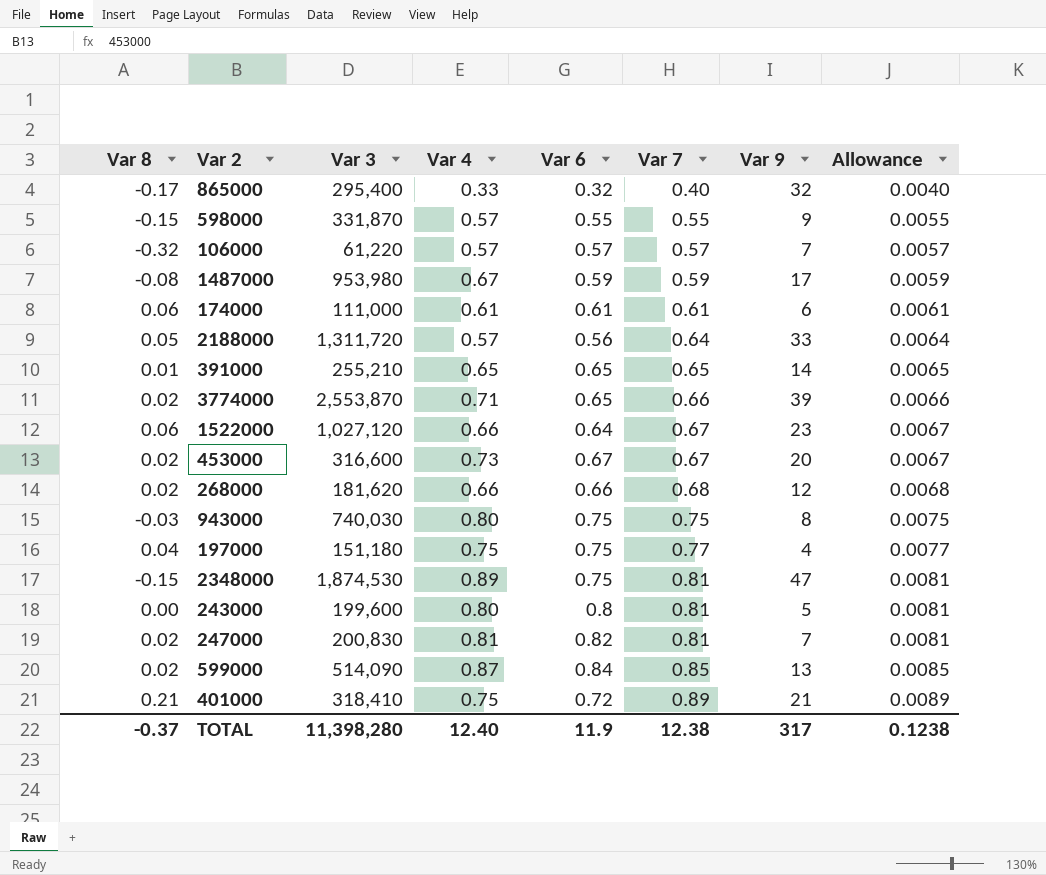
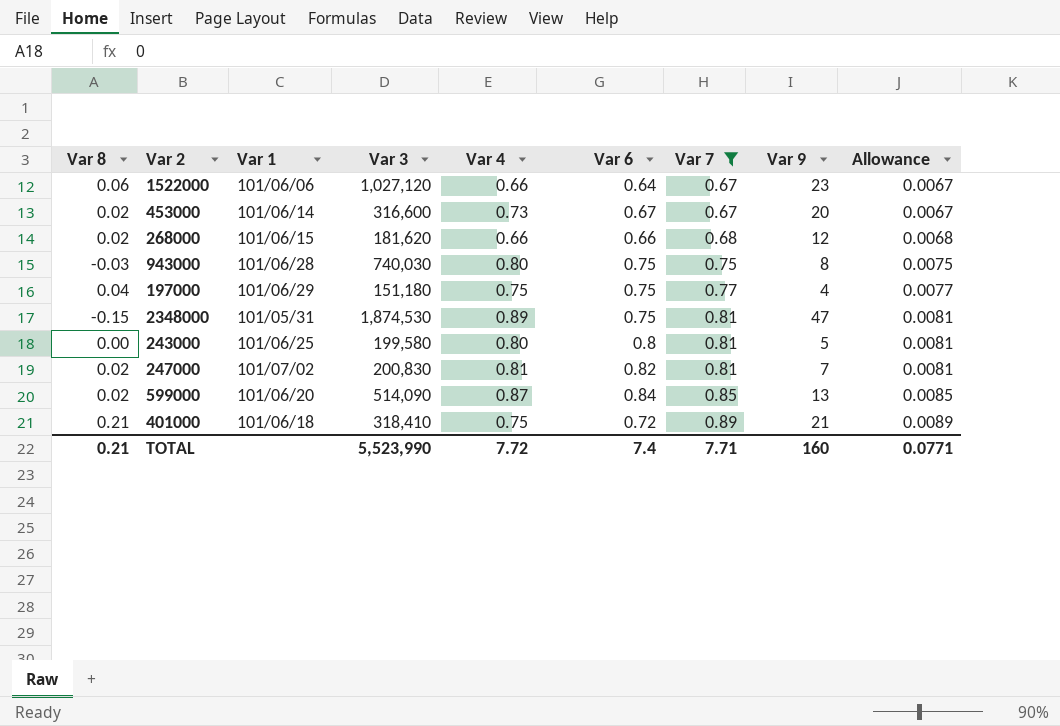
filter: none -> Var 7 >= 0.67
column Var 1 | position: none -> 3
243000 | Var 3: 199,600 -> 199,580
TOTAL | Var 8: -0.37 -> 0.21
TOTAL | Var 3: 11,398,280 -> 5,523,990
TOTAL | Var 4: 12.40 -> 7.72
TOTAL | Var 6: 11.9 -> 7.4
TOTAL | Var 7: 12.38 -> 7.71
TOTAL | Var 9: 317 -> 160
TOTAL | Allowance: 0.1238 -> 0.0771

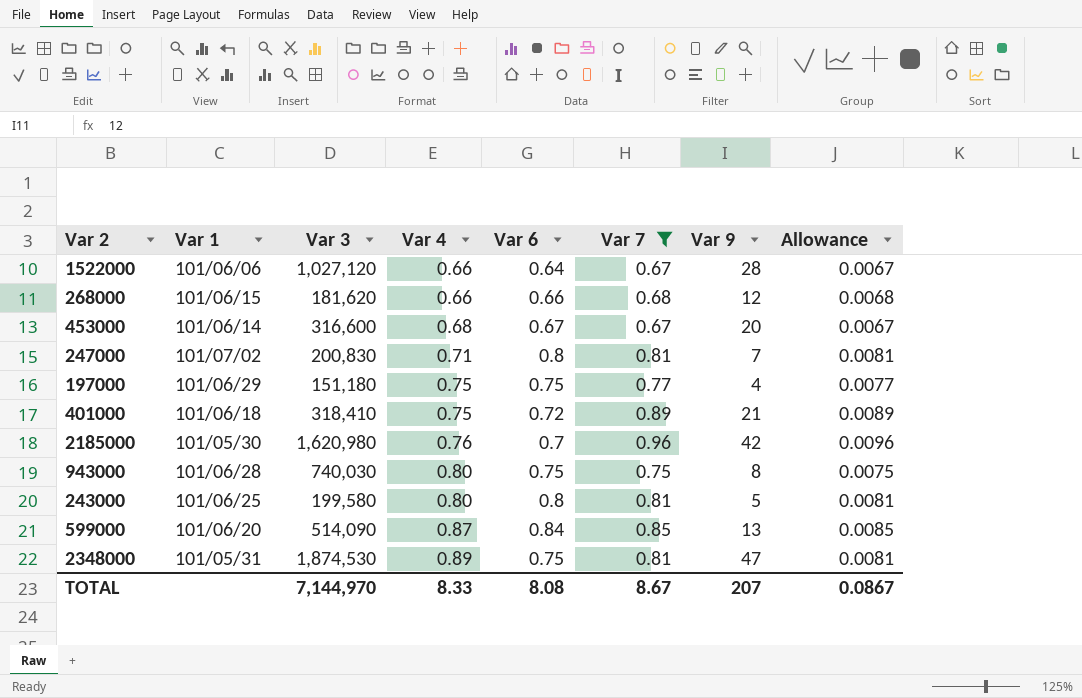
row order: Var 7 ascending -> Var 4 ascending
column Var 8 | position: 1 -> none
1522000 | Var 9: 23 -> 28
453000 | Var 4: 0.73 -> 0.68
247000 | Var 4: 0.81 -> 0.71
247000 | Var 6: 0.82 -> 0.8
row 2185000: none -> 101/05/30 | 1,620,980 | 0.76 | 0.7 | 0.96 | 42 | 0.0096
TOTAL | Var 3: 5,523,990 -> 7,144,970
TOTAL | Var 4: 7.72 -> 8.33
TOTAL | Var 6: 7.4 -> 8.08
TOTAL | Var 7: 7.71 -> 8.67
TOTAL | Var 9: 160 -> 207
TOTAL | Allowance: 0.0771 -> 0.0867

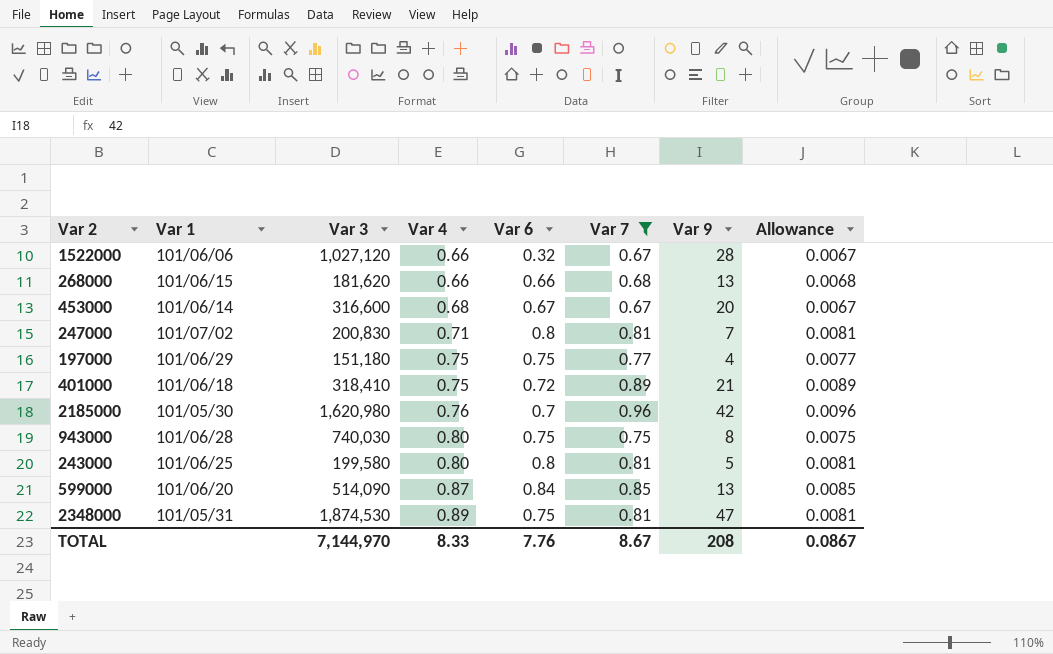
1522000 | Var 6: 0.64 -> 0.32
268000 | Var 9: 12 -> 13
TOTAL | Var 6: 8.08 -> 7.76
TOTAL | Var 9: 207 -> 208

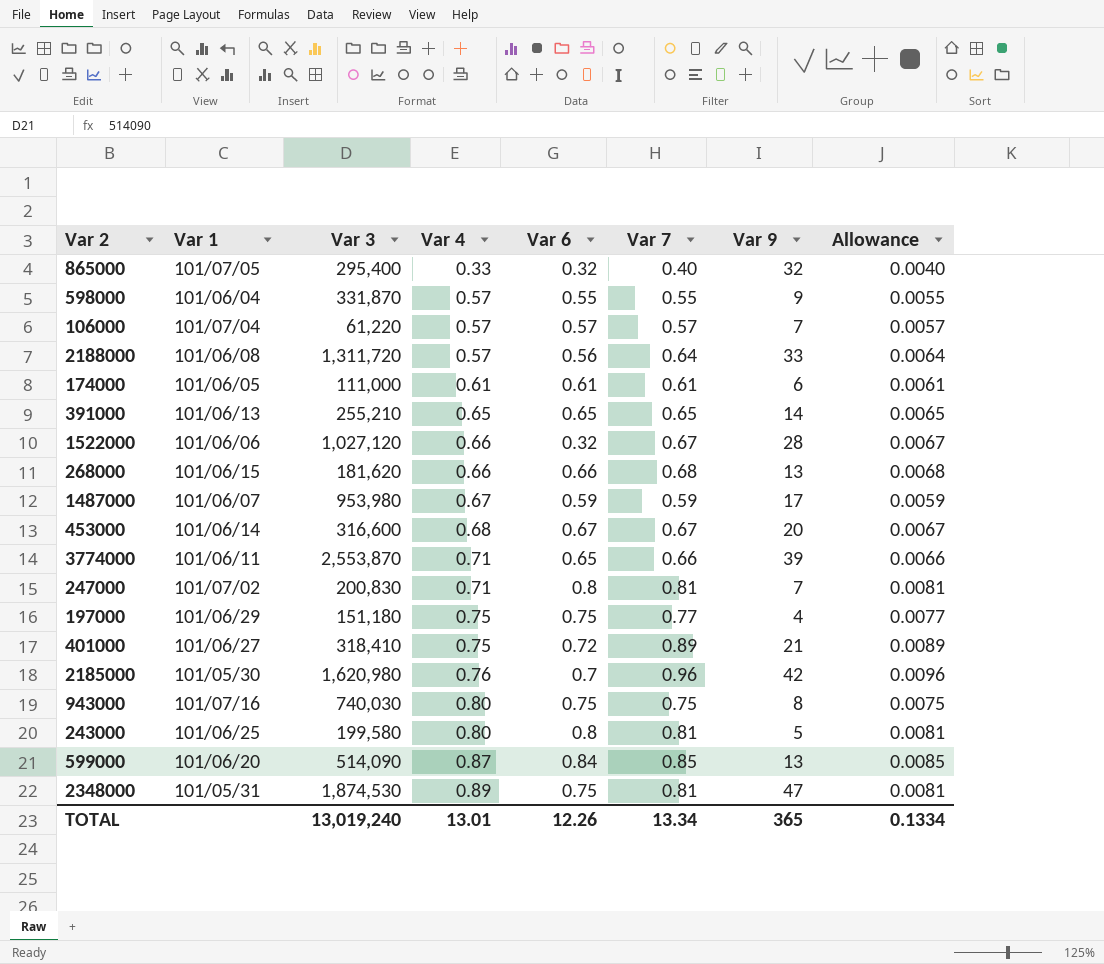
filter: Var 7 >= 0.67 -> none
401000 | Var 1: 101/06/18 -> 101/06/27
943000 | Var 1: 101/06/28 -> 101/07/16
TOTAL | Var 3: 7,144,970 -> 13,019,240
TOTAL | Var 4: 8.33 -> 13.01
TOTAL | Var 6: 7.76 -> 12.26
TOTAL | Var 7: 8.67 -> 13.34
TOTAL | Var 9: 208 -> 365
TOTAL | Allowance: 0.0867 -> 0.1334

